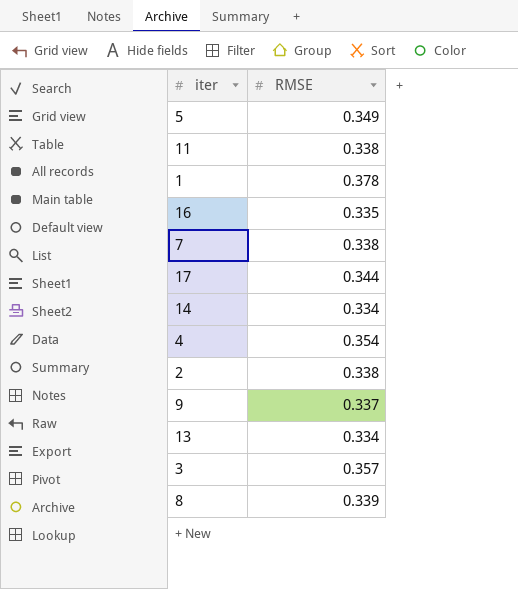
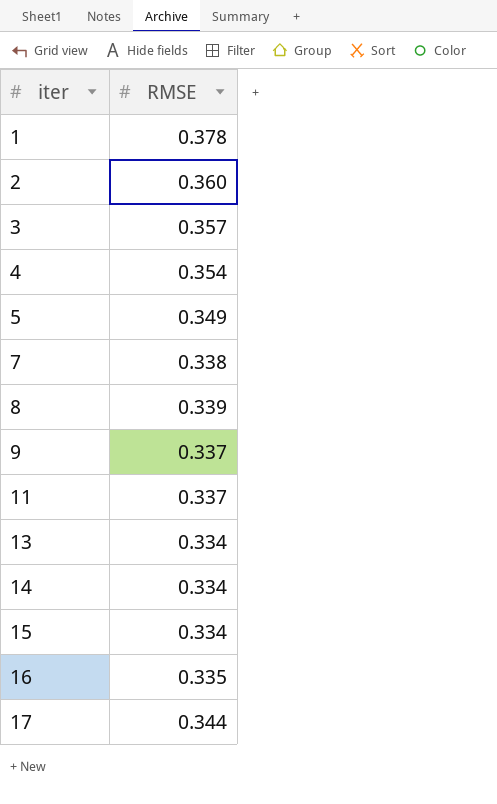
row order: none -> iter ascending
2 | RMSE: 0.338 -> 0.360
11 | RMSE: 0.338 -> 0.337
row 15: none -> 0.334

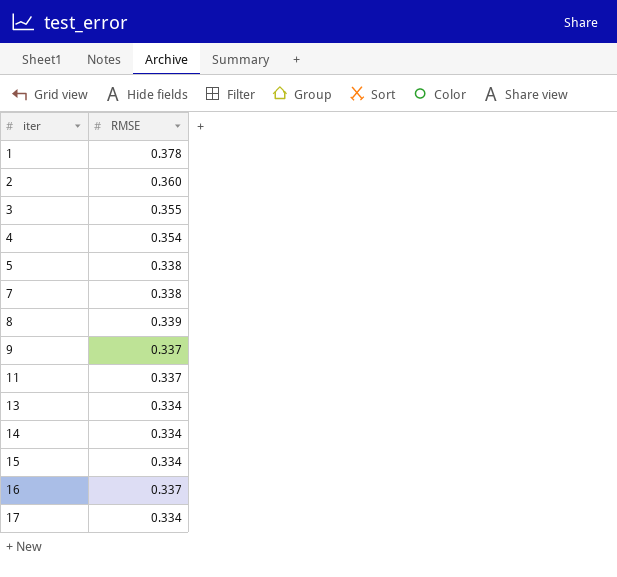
3 | RMSE: 0.357 -> 0.355
5 | RMSE: 0.349 -> 0.338
16 | RMSE: 0.335 -> 0.337
17 | RMSE: 0.344 -> 0.334

